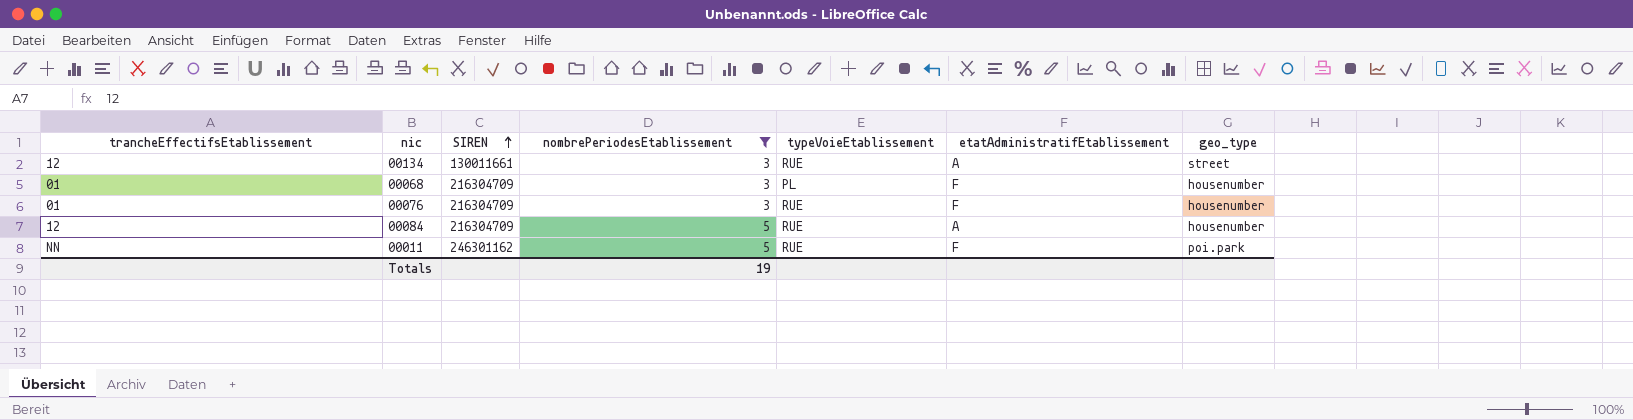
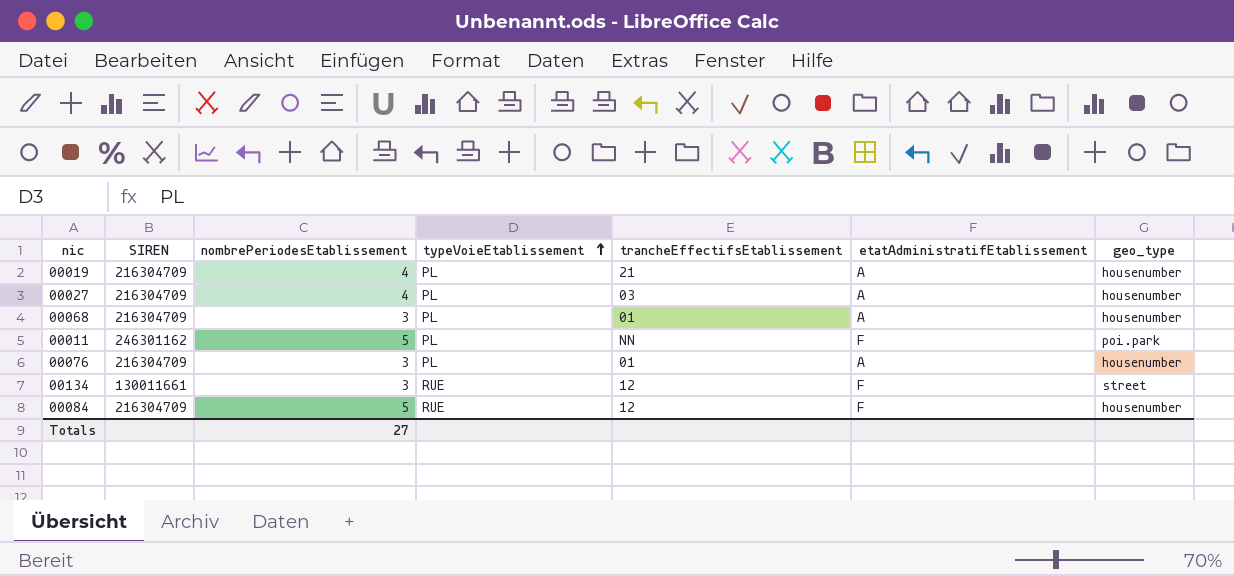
filter: nombrePeriodesEtablissement != 4 -> none
row order: SIREN ascending -> typeVoieEtablissement ascending
column trancheEffectifsEtablissement | position: 1 -> 5
00068 | etatAdministratifEtablissement: F -> A
00011 | typeVoieEtablissement: RUE -> PL
00076 | typeVoieEtablissement: RUE -> PL
00076 | etatAdministratifEtablissement: F -> A
00134 | etatAdministratifEtablissement: A -> F
00084 | etatAdministratifEtablissement: A -> F
Totals | nombrePeriodesEtablissement: 19 -> 27

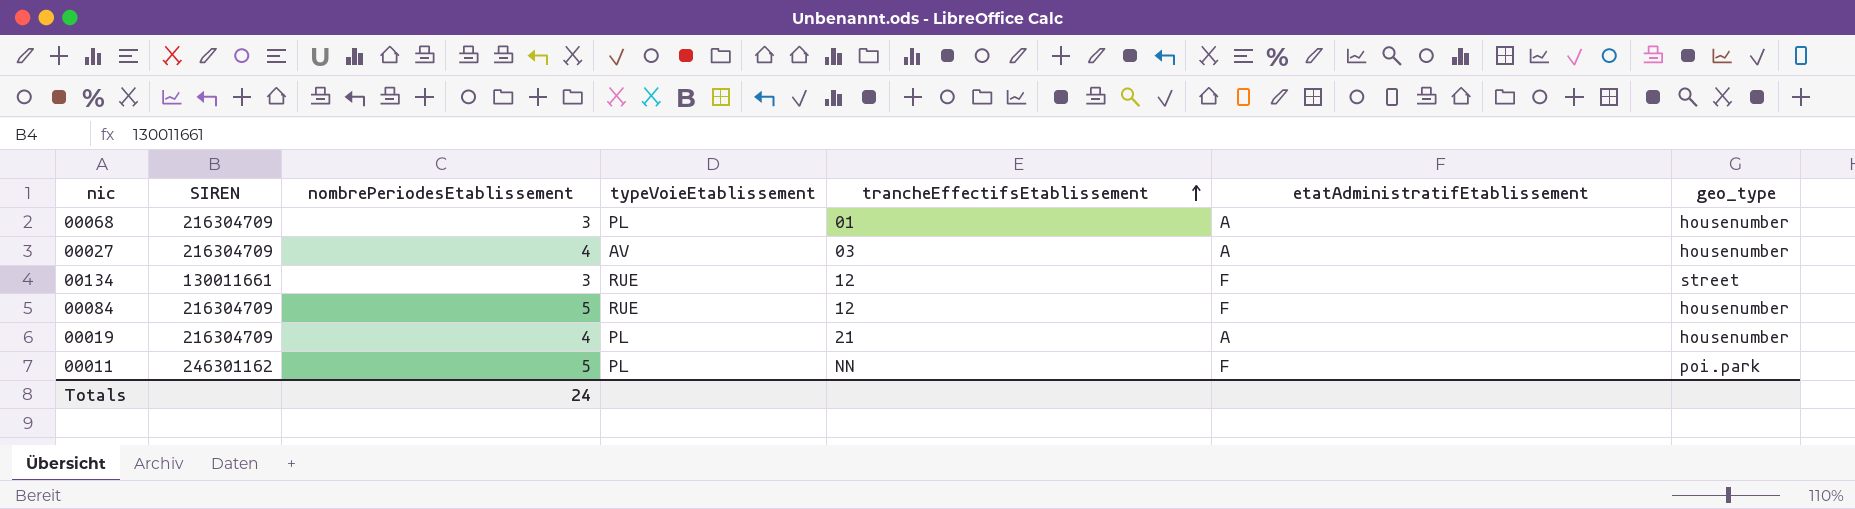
row order: typeVoieEtablissement ascending -> trancheEffectifsEtablissement ascending
row 00076: 216304709 | 3 | PL | 01 | A | housenumber -> none
00027 | typeVoieEtablissement: PL -> AV
Totals | nombrePeriodesEtablissement: 27 -> 24

